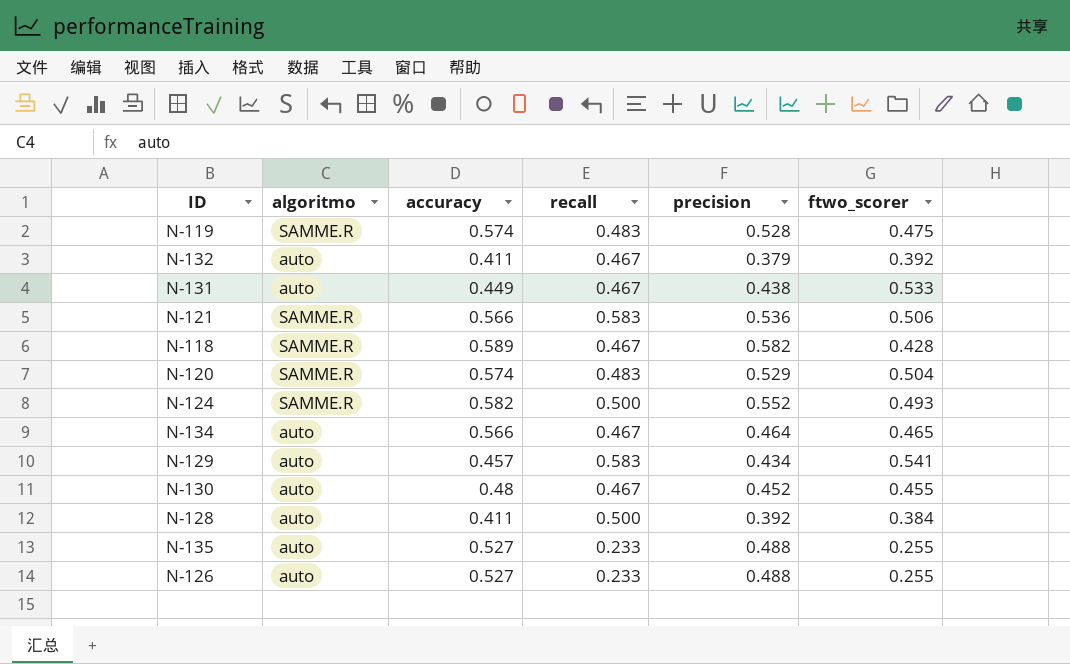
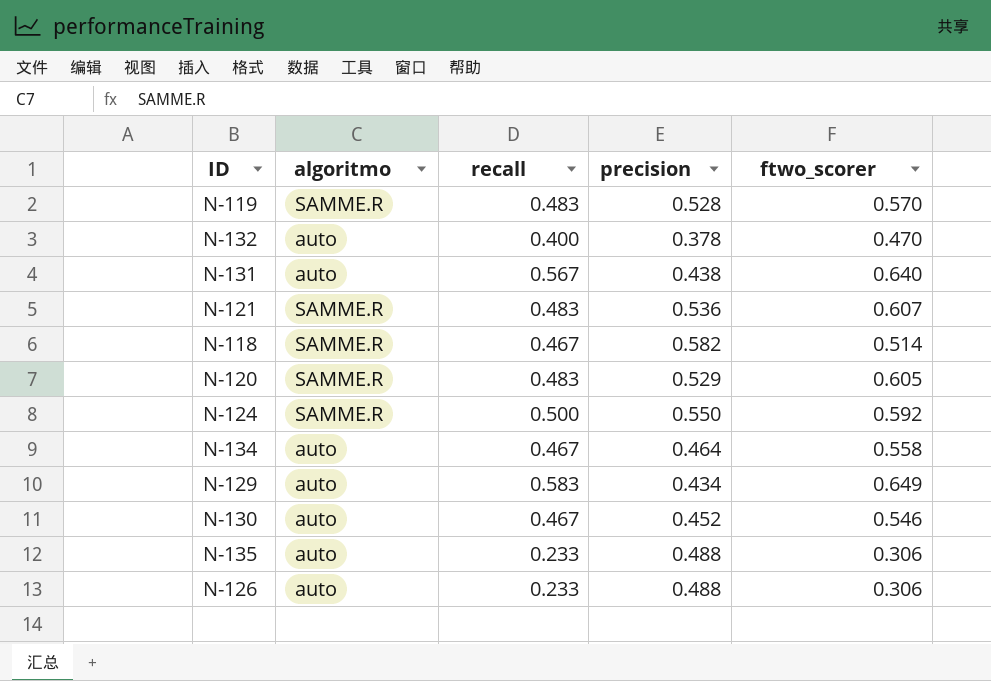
column accuracy | position: 3 -> none
row N-128: auto | 0.411 | 0.500 | 0.392 | 0.384 -> none
N-119 | ftwo_scorer: 0.475 -> 0.570
N-132 | recall: 0.467 -> 0.400
N-132 | precision: 0.379 -> 0.378
N-132 | ftwo_scorer: 0.392 -> 0.470
N-131 | recall: 0.467 -> 0.567
N-131 | ftwo_scorer: 0.533 -> 0.640
N-121 | recall: 0.583 -> 0.483
N-121 | ftwo_scorer: 0.506 -> 0.607
N-118 | ftwo_scorer: 0.428 -> 0.514
N-120 | ftwo_scorer: 0.504 -> 0.605
N-124 | precision: 0.552 -> 0.550
N-124 | ftwo_scorer: 0.493 -> 0.592
N-134 | ftwo_scorer: 0.465 -> 0.558
N-129 | ftwo_scorer: 0.541 -> 0.649
N-130 | ftwo_scorer: 0.455 -> 0.546
N-135 | ftwo_scorer: 0.255 -> 0.306
N-126 | ftwo_scorer: 0.255 -> 0.306

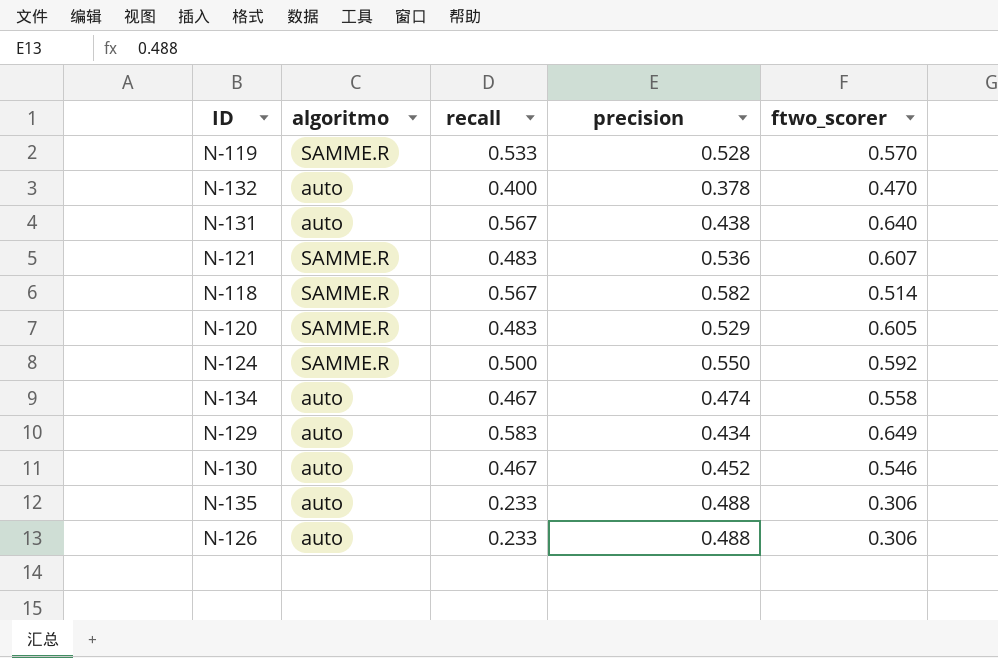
N-119 | recall: 0.483 -> 0.533
N-118 | recall: 0.467 -> 0.567
N-134 | precision: 0.464 -> 0.474

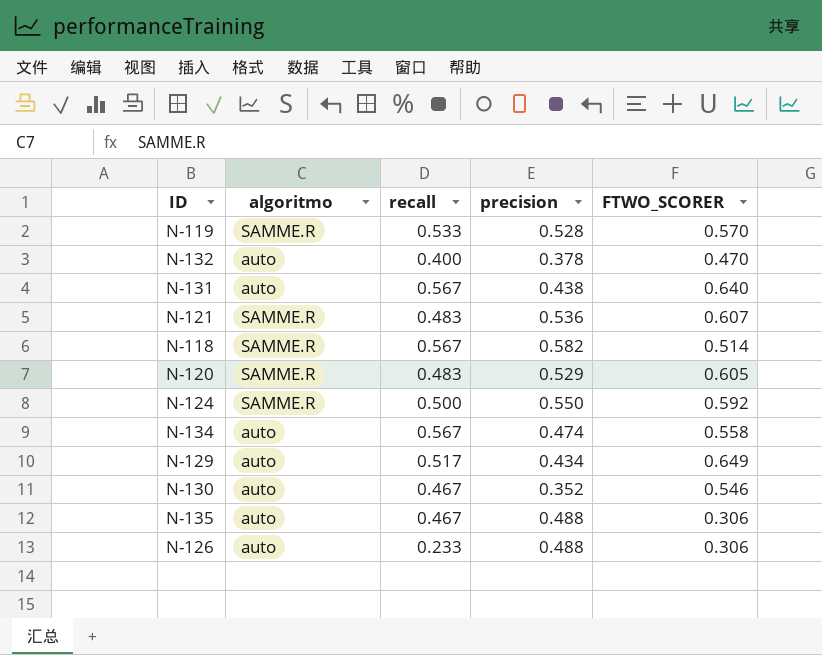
column name: ftwo_scorer -> FTWO_SCORER
N-134 | recall: 0.467 -> 0.567
N-129 | recall: 0.583 -> 0.517
N-130 | precision: 0.452 -> 0.352
N-135 | recall: 0.233 -> 0.467

